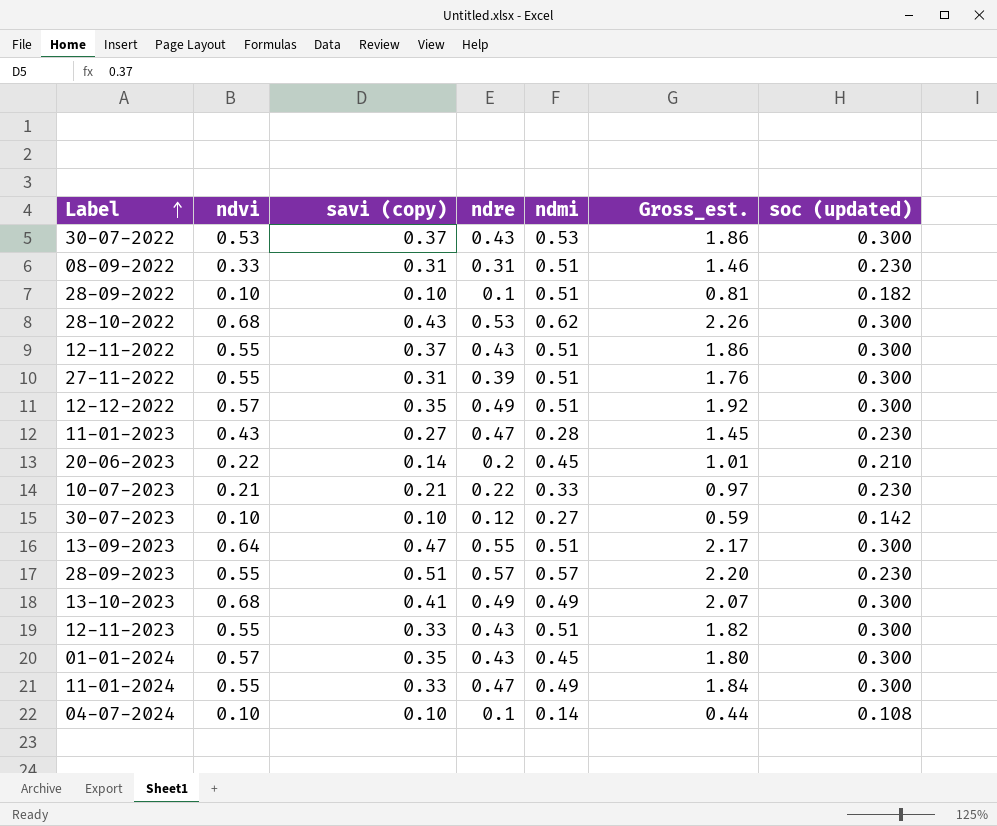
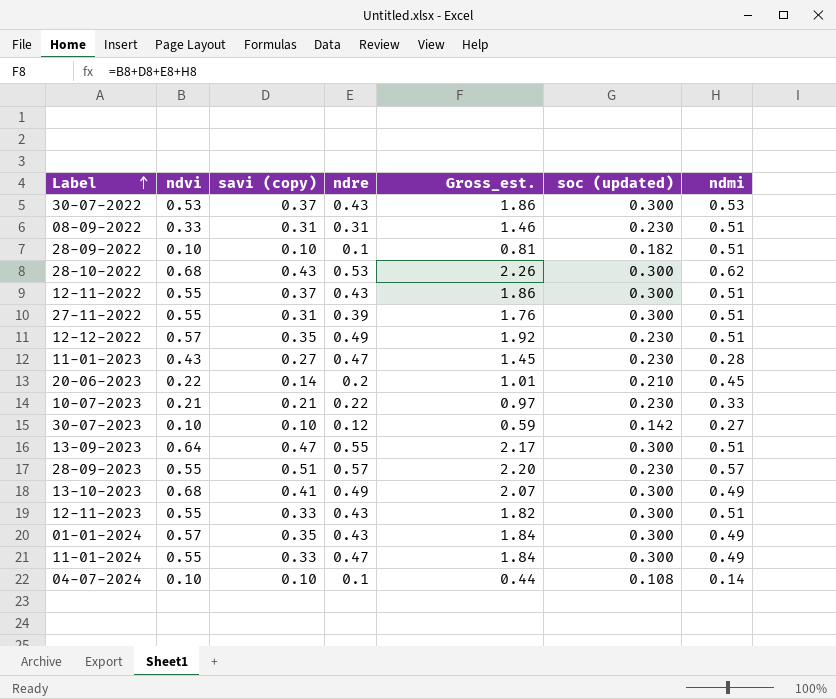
column ndmi | position: 5 -> 7
12-12-2022 | soc (updated): 0.300 -> 0.230
01-01-2024 | Gross_est.: 1.80 -> 1.84
01-01-2024 | ndmi: 0.45 -> 0.49

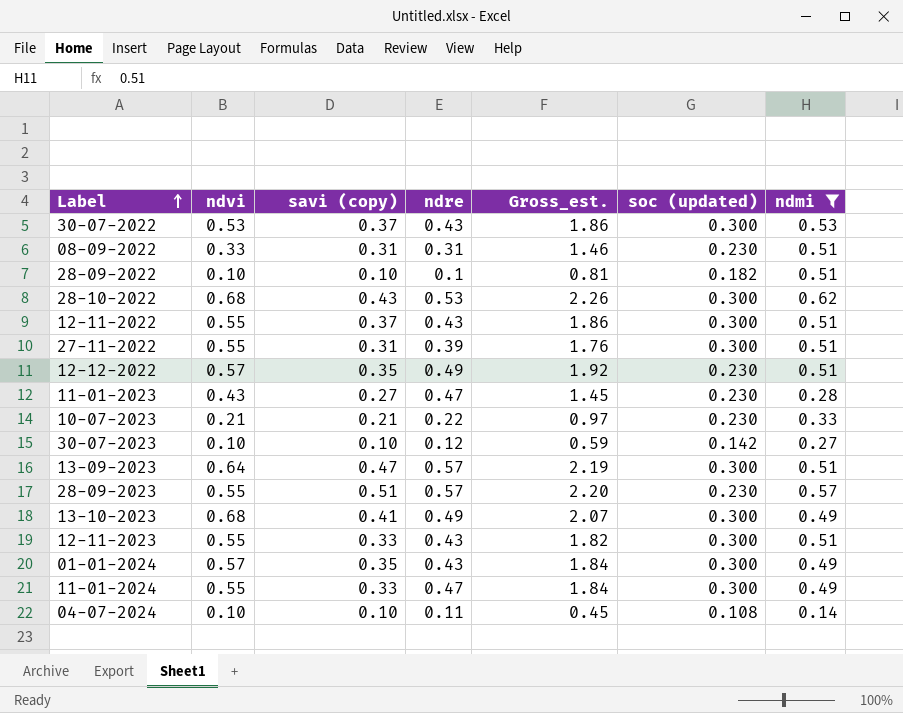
filter: none -> ndmi != 0.45
13-09-2023 | ndre: 0.55 -> 0.57
13-09-2023 | Gross_est.: 2.17 -> 2.19
04-07-2024 | ndre: 0.1 -> 0.11
04-07-2024 | Gross_est.: 0.44 -> 0.45

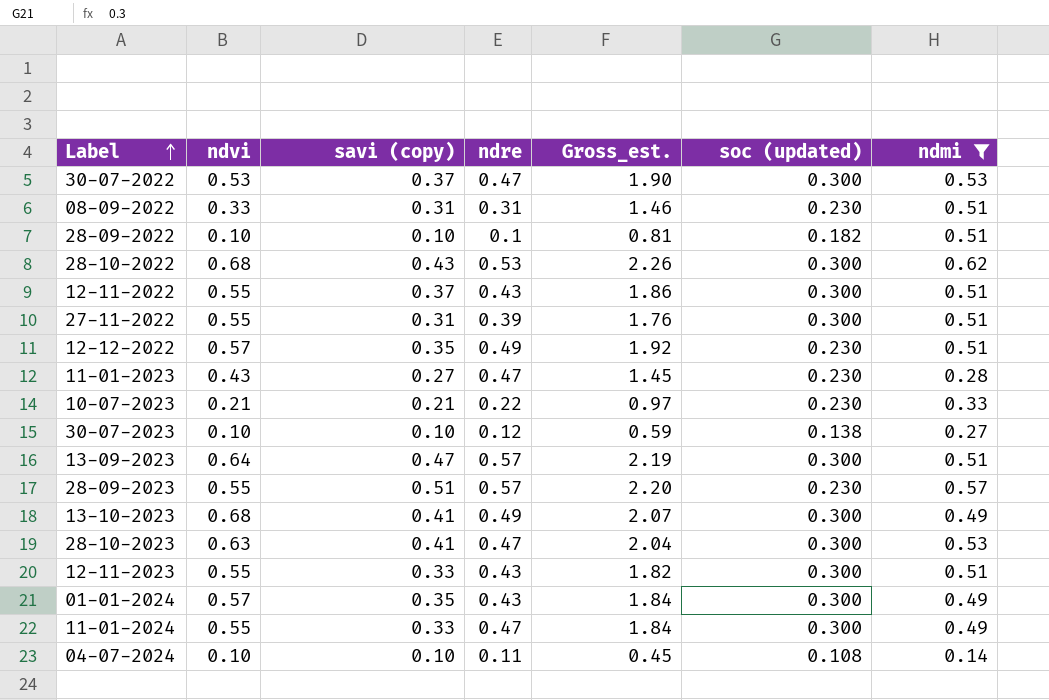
30-07-2022 | ndre: 0.43 -> 0.47
30-07-2022 | Gross_est.: 1.86 -> 1.90
30-07-2023 | soc (updated): 0.142 -> 0.138
row 28-10-2023: none -> 0.63 | 0.41 | 0.47 | 2.04 | 0.300 | 0.53

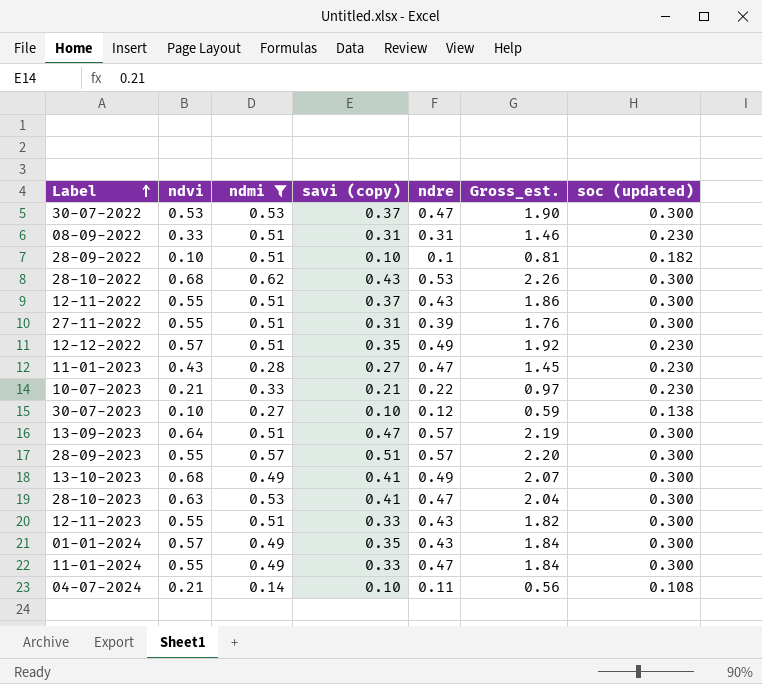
column ndmi | position: 7 -> 3
28-09-2023 | soc (updated): 0.230 -> 0.300
04-07-2024 | ndvi: 0.10 -> 0.21
04-07-2024 | Gross_est.: 0.45 -> 0.56

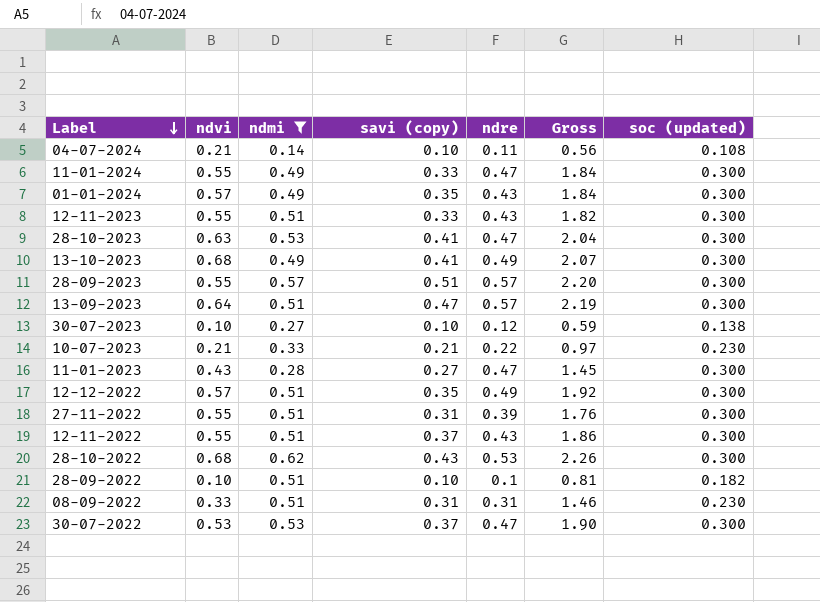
row order: Label ascending -> Label descending
column name: Gross_est. -> Gross
11-01-2023 | soc (updated): 0.230 -> 0.300
12-12-2022 | soc (updated): 0.230 -> 0.300

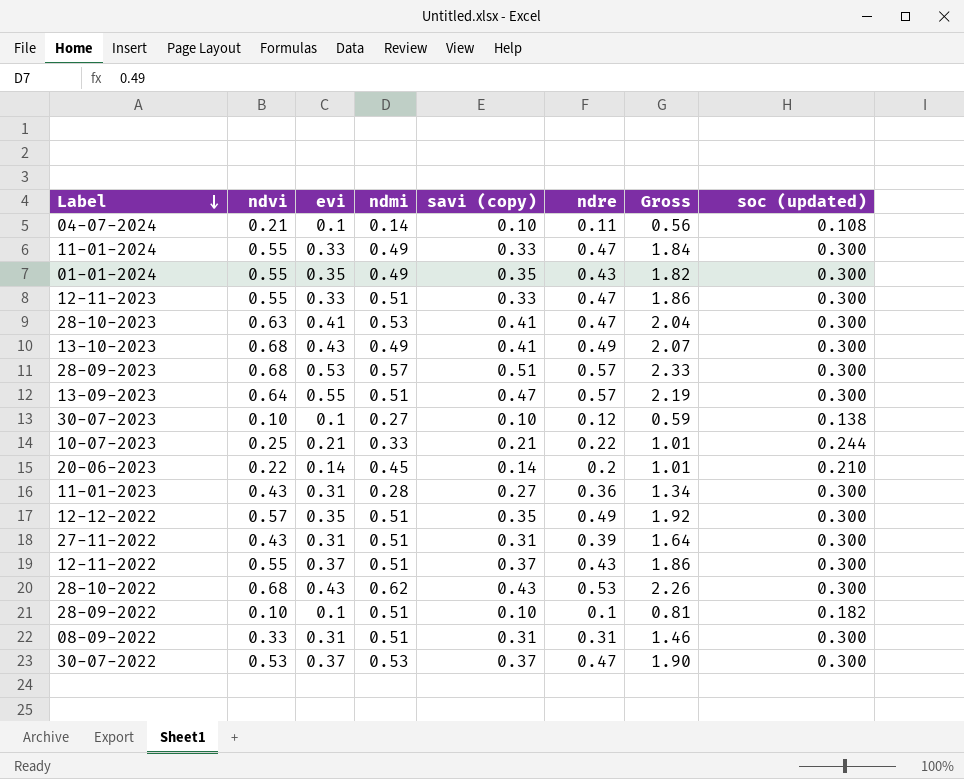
filter: ndmi != 0.45 -> none
column evi | position: none -> 3
01-01-2024 | ndvi: 0.57 -> 0.55
01-01-2024 | Gross: 1.84 -> 1.82
12-11-2023 | ndre: 0.43 -> 0.47
12-11-2023 | Gross: 1.82 -> 1.86
28-09-2023 | ndvi: 0.55 -> 0.68
28-09-2023 | Gross: 2.20 -> 2.33
10-07-2023 | ndvi: 0.21 -> 0.25
10-07-2023 | Gross: 0.97 -> 1.01
10-07-2023 | soc (updated): 0.230 -> 0.244
11-01-2023 | ndre: 0.47 -> 0.36
11-01-2023 | Gross: 1.45 -> 1.34
27-11-2022 | ndvi: 0.55 -> 0.43
27-11-2022 | Gross: 1.76 -> 1.64
08-09-2022 | soc (updated): 0.230 -> 0.300

